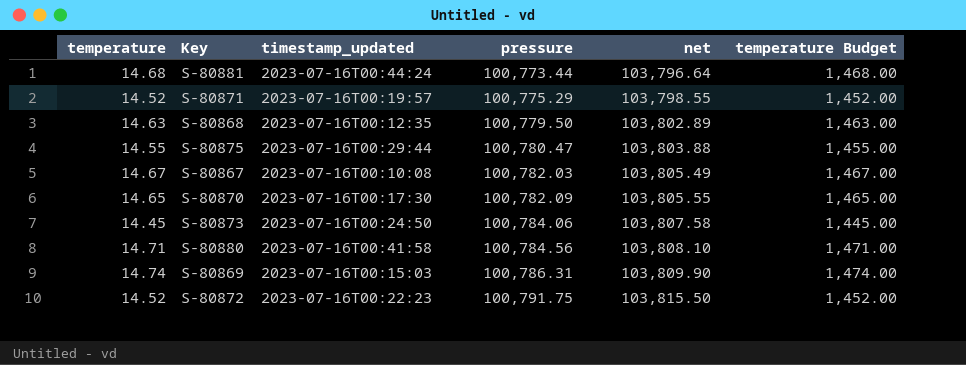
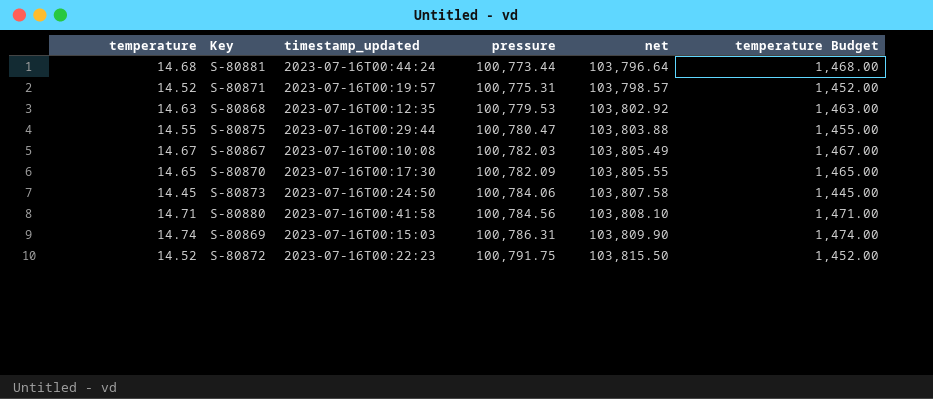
S-80871 | pressure: 100,775.29 -> 100,775.31
S-80871 | net: 103,798.55 -> 103,798.57
S-80868 | pressure: 100,779.50 -> 100,779.53
S-80868 | net: 103,802.89 -> 103,802.92

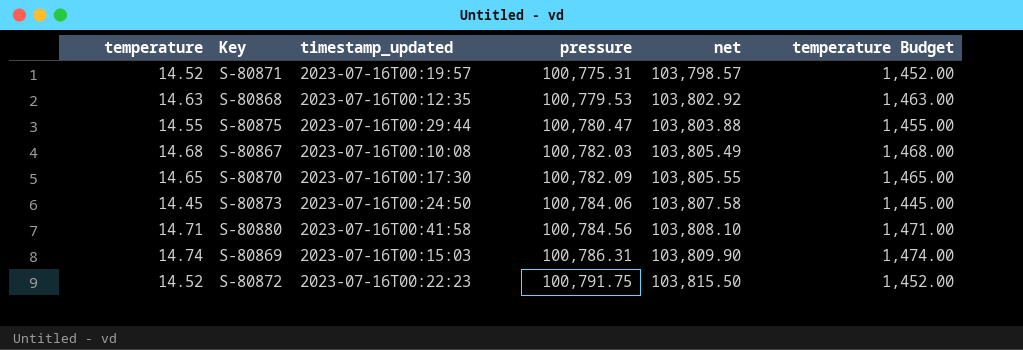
row S-80881: 14.68 | 2023-07-16T00:44:24 | 100,773.44 | 103,796.64 | 1,468.00 -> none
S-80867 | temperature: 14.67 -> 14.68
S-80867 | temperature Budget: 1,467.00 -> 1,468.00

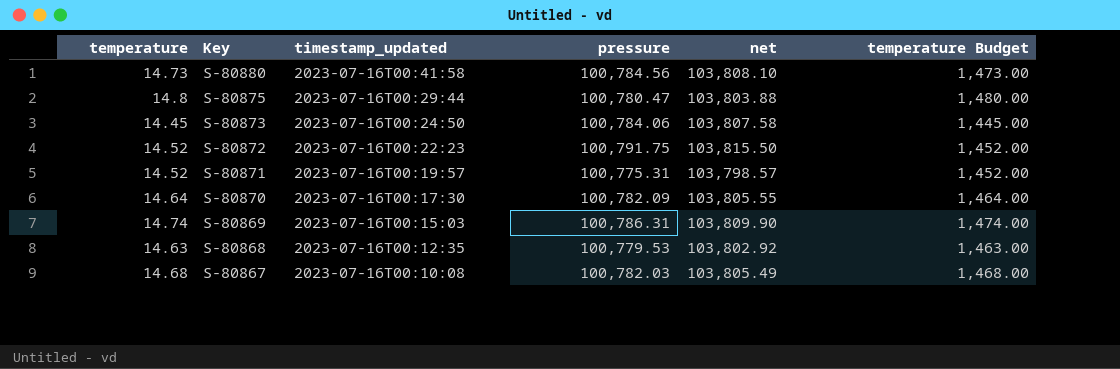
row order: pressure ascending -> Key descending
S-80880 | temperature: 14.71 -> 14.73
S-80880 | temperature Budget: 1,471.00 -> 1,473.00
S-80875 | temperature: 14.55 -> 14.8
S-80875 | temperature Budget: 1,455.00 -> 1,480.00
S-80870 | temperature: 14.65 -> 14.64
S-80870 | temperature Budget: 1,465.00 -> 1,464.00

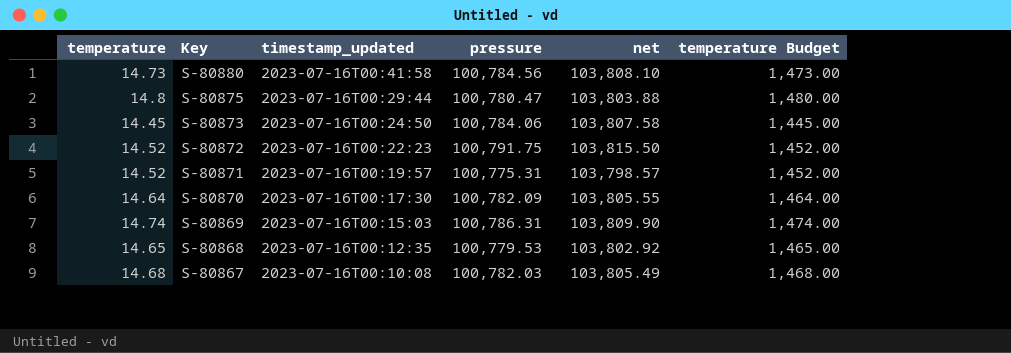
S-80868 | temperature: 14.63 -> 14.65
S-80868 | temperature Budget: 1,463.00 -> 1,465.00

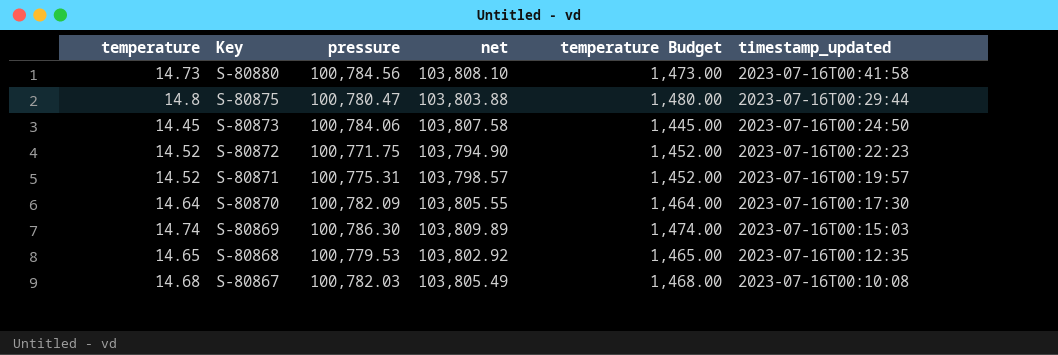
column timestamp_updated | position: 3 -> 6
S-80872 | pressure: 100,791.75 -> 100,771.75
S-80872 | net: 103,815.50 -> 103,794.90
S-80869 | pressure: 100,786.31 -> 100,786.30
S-80869 | net: 103,809.90 -> 103,809.89

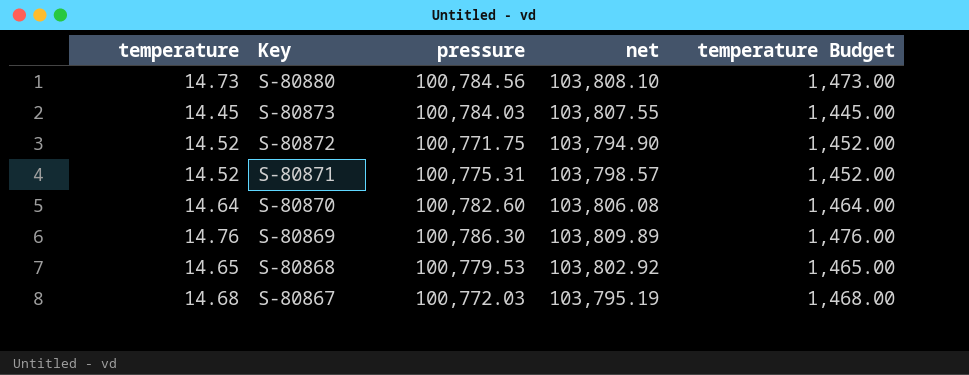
column timestamp_updated | position: 6 -> none
row S-80875: 14.8 | 100,780.47 | 103,803.88 | 1,480.00 | 2023-07-16T00:29:44 -> none
S-80873 | pressure: 100,784.06 -> 100,784.03
S-80873 | net: 103,807.58 -> 103,807.55
S-80870 | pressure: 100,782.09 -> 100,782.60
S-80870 | net: 103,805.55 -> 103,806.08
S-80869 | temperature: 14.74 -> 14.76
S-80869 | temperature Budget: 1,474.00 -> 1,476.00
S-80867 | pressure: 100,782.03 -> 100,772.03
S-80867 | net: 103,805.49 -> 103,795.19

